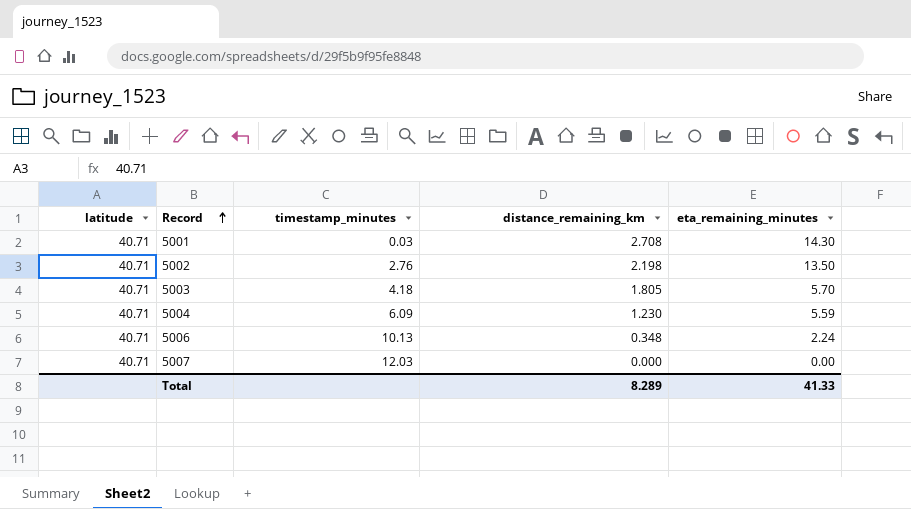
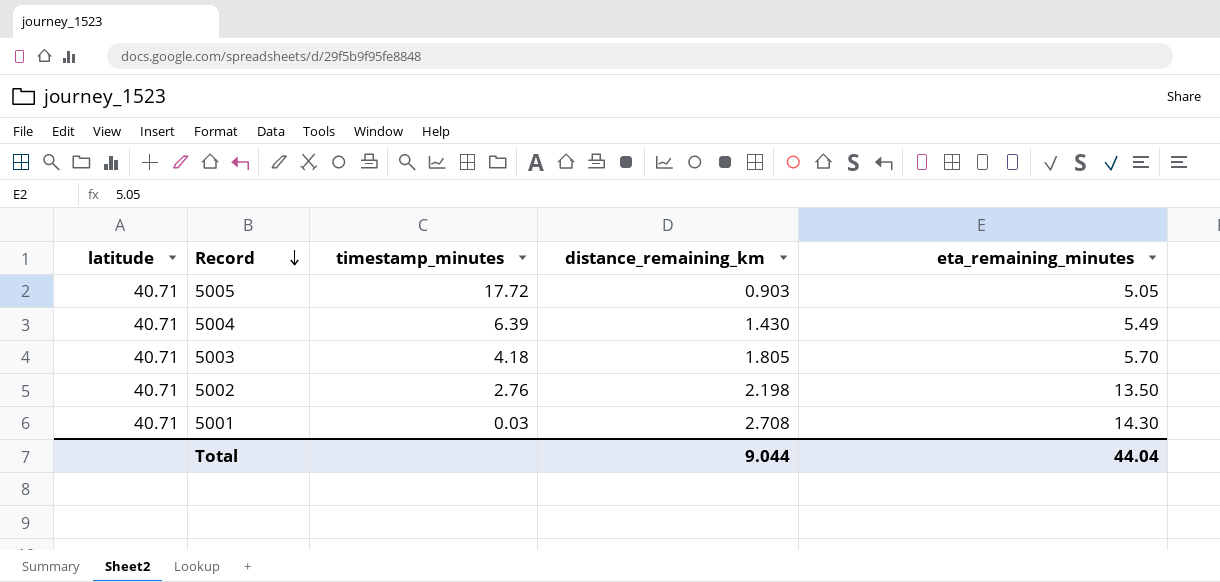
row order: Record ascending -> Record descending
row 5006: 40.71 | 10.13 | 0.348 | 2.24 -> none
row 5007: 40.71 | 12.03 | 0.000 | 0.00 -> none
row 5005: none -> 40.71 | 17.72 | 0.903 | 5.05
5004 | timestamp_minutes: 6.09 -> 6.39
5004 | distance_remaining_km: 1.230 -> 1.430
5004 | eta_remaining_minutes: 5.59 -> 5.49
Total | distance_remaining_km: 8.289 -> 9.044
Total | eta_remaining_minutes: 41.33 -> 44.04

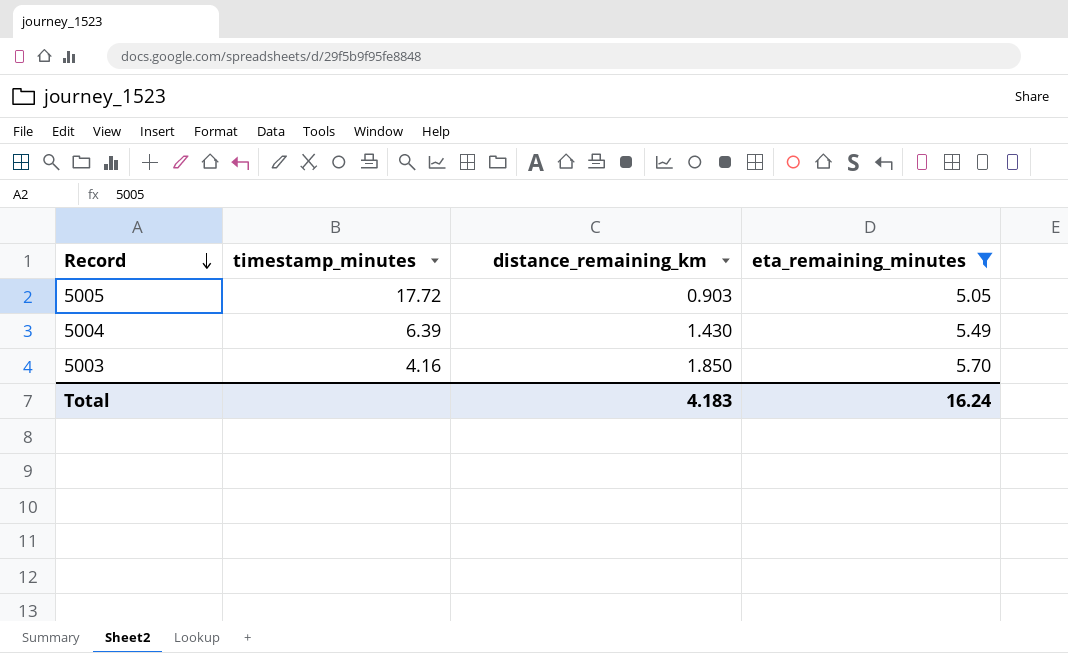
filter: none -> eta_remaining_minutes <= 5.70
column latitude | position: 1 -> none
5003 | timestamp_minutes: 4.18 -> 4.16
5003 | distance_remaining_km: 1.805 -> 1.850
Total | distance_remaining_km: 9.044 -> 4.183
Total | eta_remaining_minutes: 44.04 -> 16.24

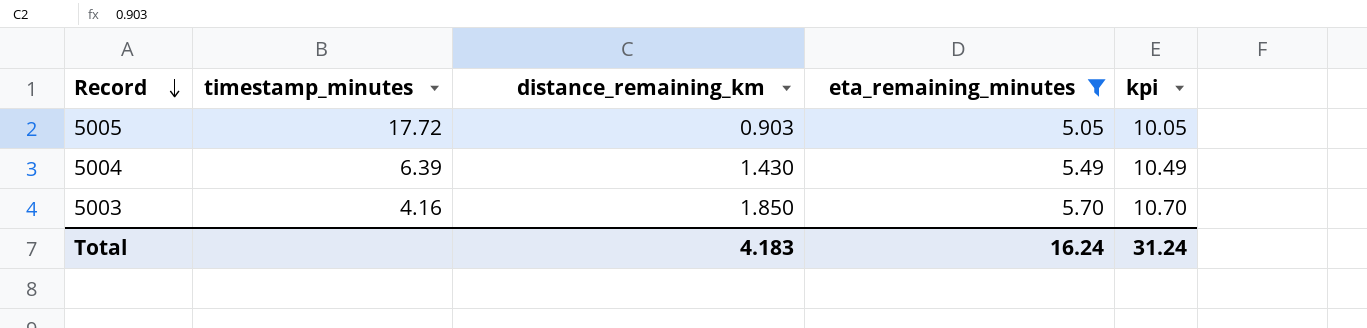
column kpi | formula: none -> [eta_remaining_minutes] + 5

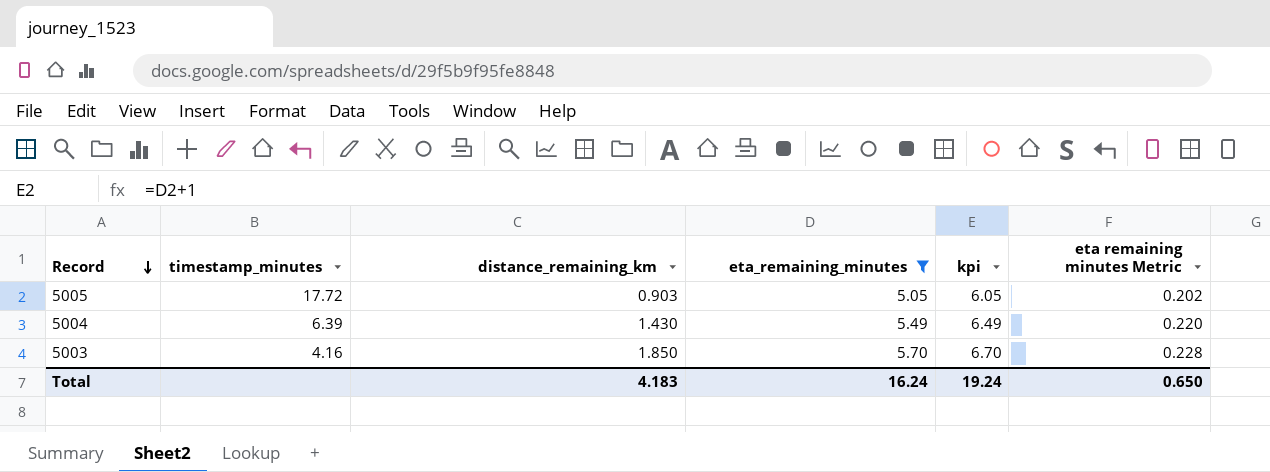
column kpi | formula: [eta_remaining_minutes] + 5 -> [eta_remaining_minutes] + 1
column eta remaining minutes Metric | formula: none -> [eta_remaining_minutes] * 0.04
Total | kpi: 31.24 -> 19.24

